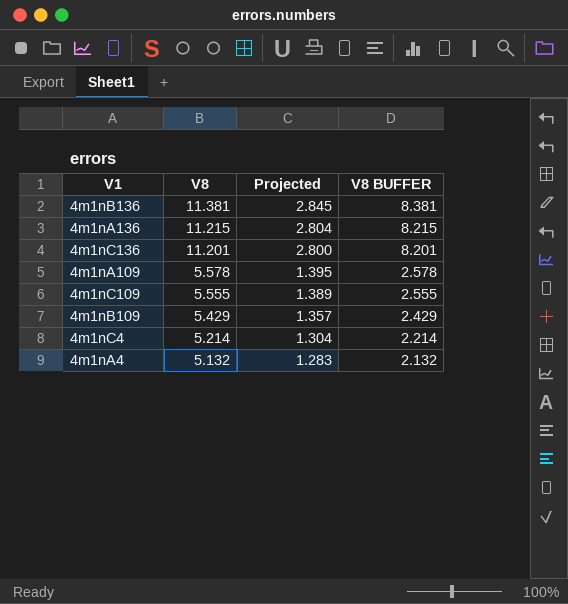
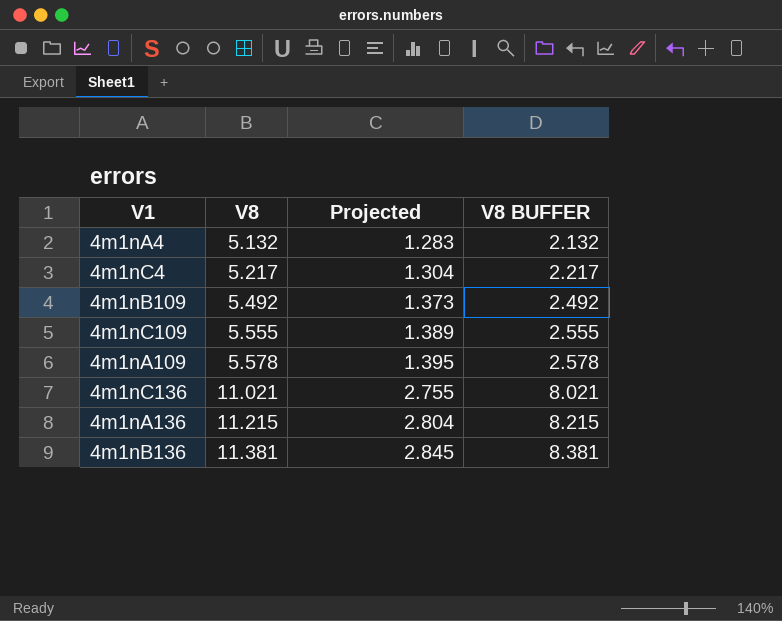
row order: V8 descending -> V8 ascending
4m1nC4 | V8: 5.214 -> 5.217
4m1nC4 | V8 BUFFER: 2.214 -> 2.217
4m1nB109 | V8: 5.429 -> 5.492
4m1nB109 | Projected: 1.357 -> 1.373
4m1nB109 | V8 BUFFER: 2.429 -> 2.492
4m1nC136 | V8: 11.201 -> 11.021
4m1nC136 | Projected: 2.800 -> 2.755
4m1nC136 | V8 BUFFER: 8.201 -> 8.021

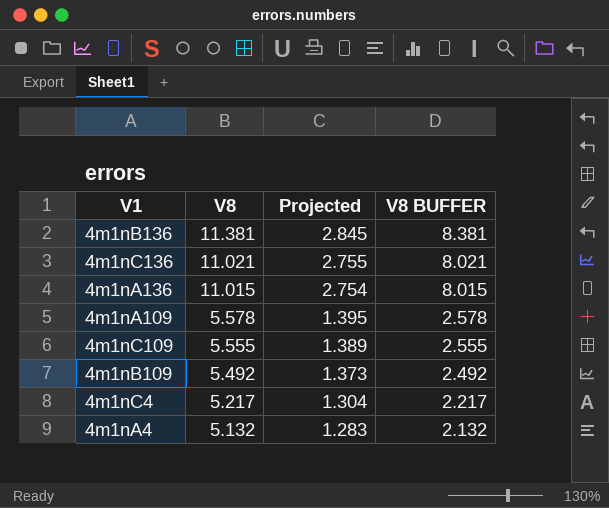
row order: V8 ascending -> V8 descending
4m1nA136 | V8: 11.215 -> 11.015
4m1nA136 | Projected: 2.804 -> 2.754
4m1nA136 | V8 BUFFER: 8.215 -> 8.015

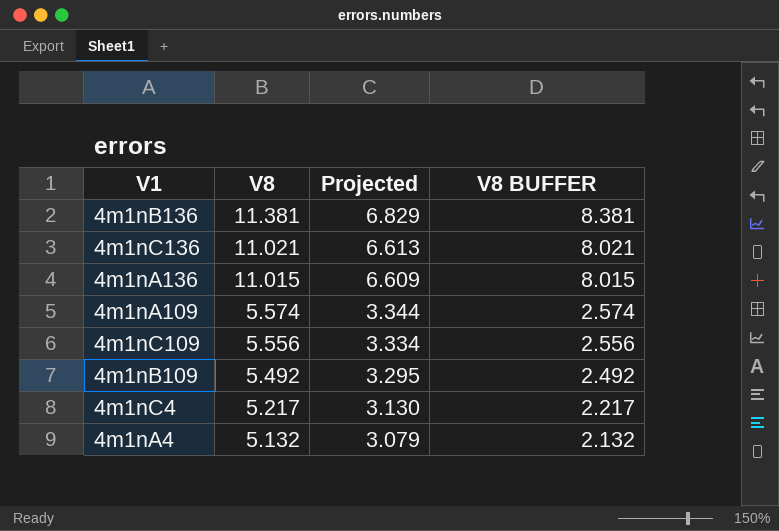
column Projected | formula: [V8] * 0.25 -> [V8] * 0.6
4m1nA109 | V8: 5.578 -> 5.574
4m1nA109 | V8 BUFFER: 2.578 -> 2.574
4m1nC109 | V8: 5.555 -> 5.556
4m1nC109 | V8 BUFFER: 2.555 -> 2.556

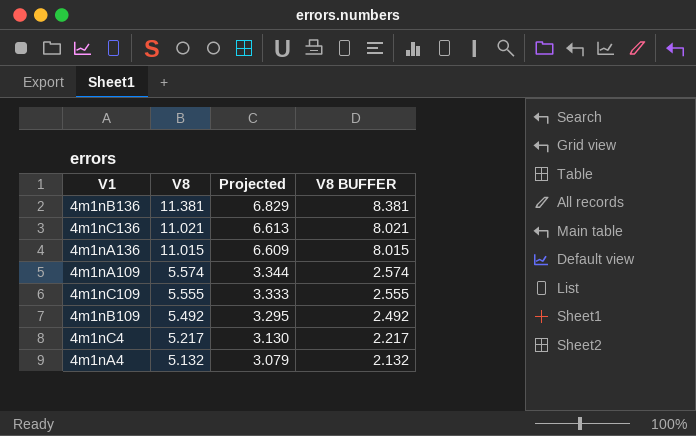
4m1nC109 | V8: 5.556 -> 5.555
4m1nC109 | Projected: 3.334 -> 3.333
4m1nC109 | V8 BUFFER: 2.556 -> 2.555

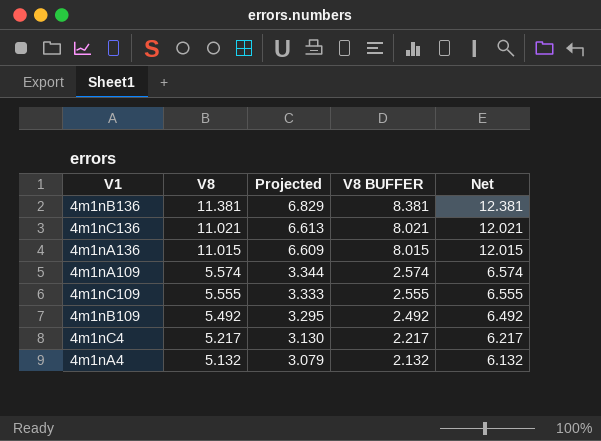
column Net | formula: none -> [V8] + 1

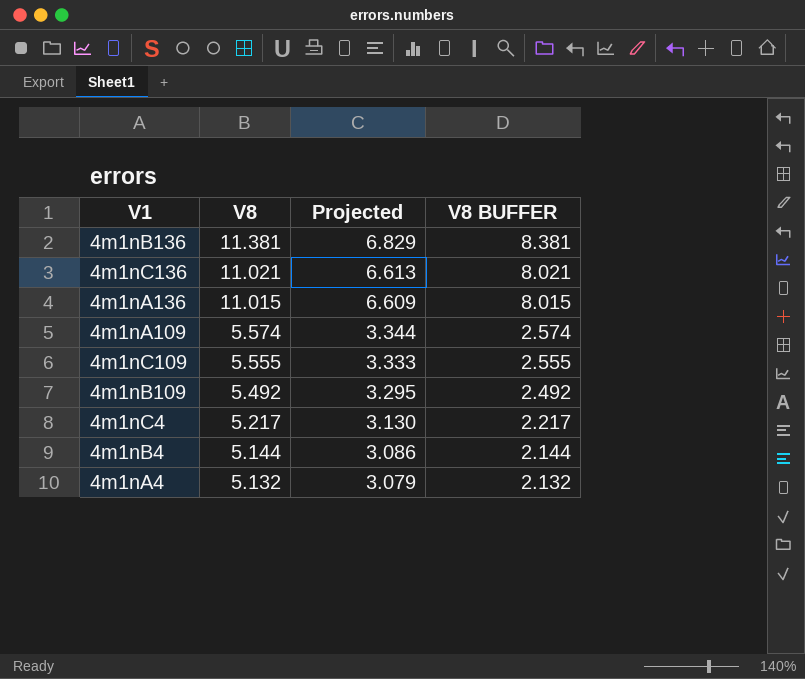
column Net | formula: [V8] + 1 -> none
row 4m1nB4: none -> 5.144 | 3.086 | 2.144

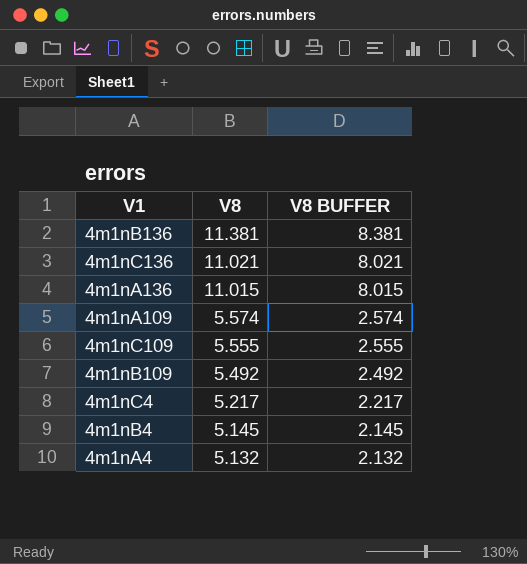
column Projected | formula: [V8] * 0.6 -> none
4m1nB4 | V8: 5.144 -> 5.145
4m1nB4 | V8 BUFFER: 2.144 -> 2.145

